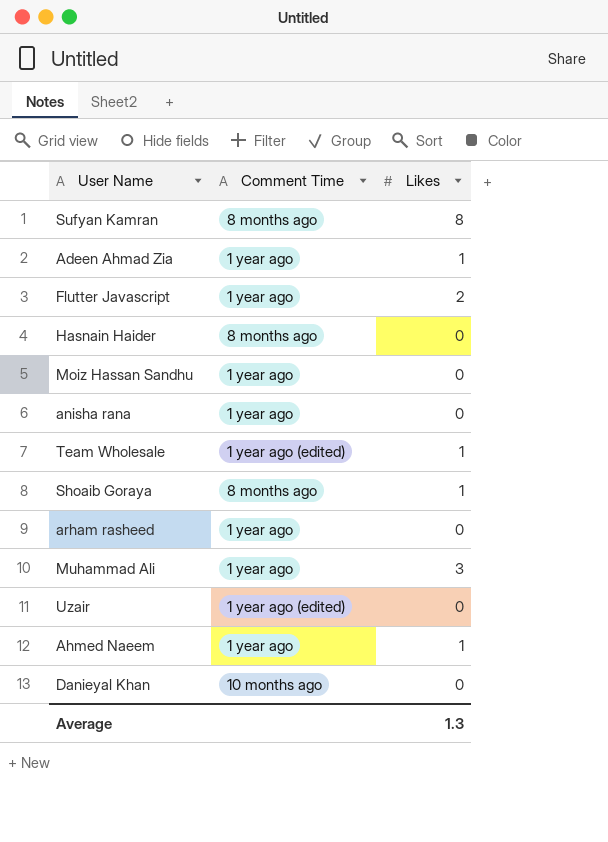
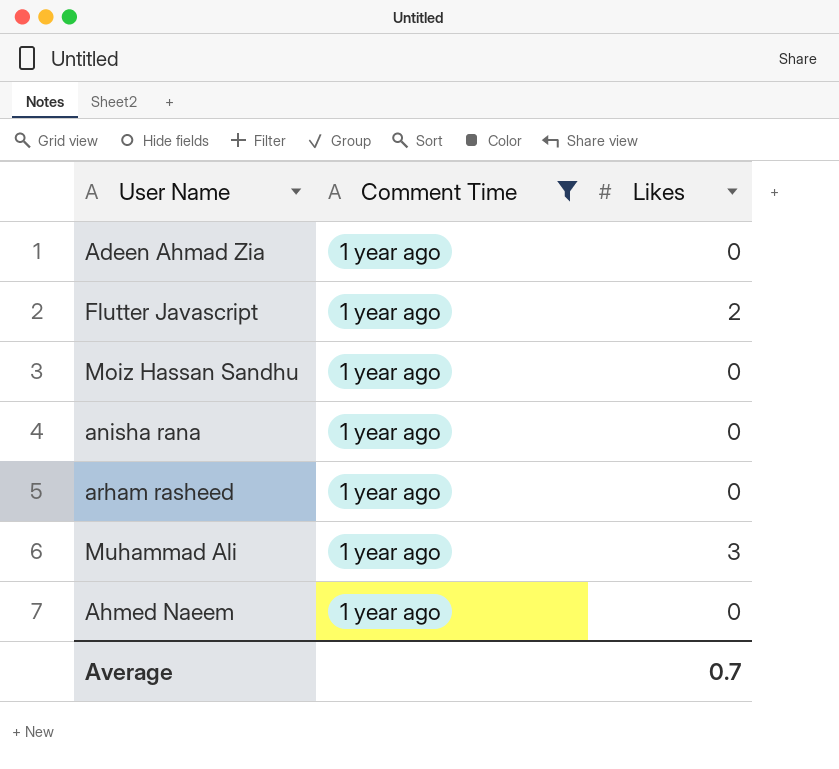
filter: none -> Comment Time = 1 year ago
Adeen Ahmad Zia | Likes: 1 -> 0
Ahmed Naeem | Likes: 1 -> 0
Average | Likes: 1.3 -> 0.7

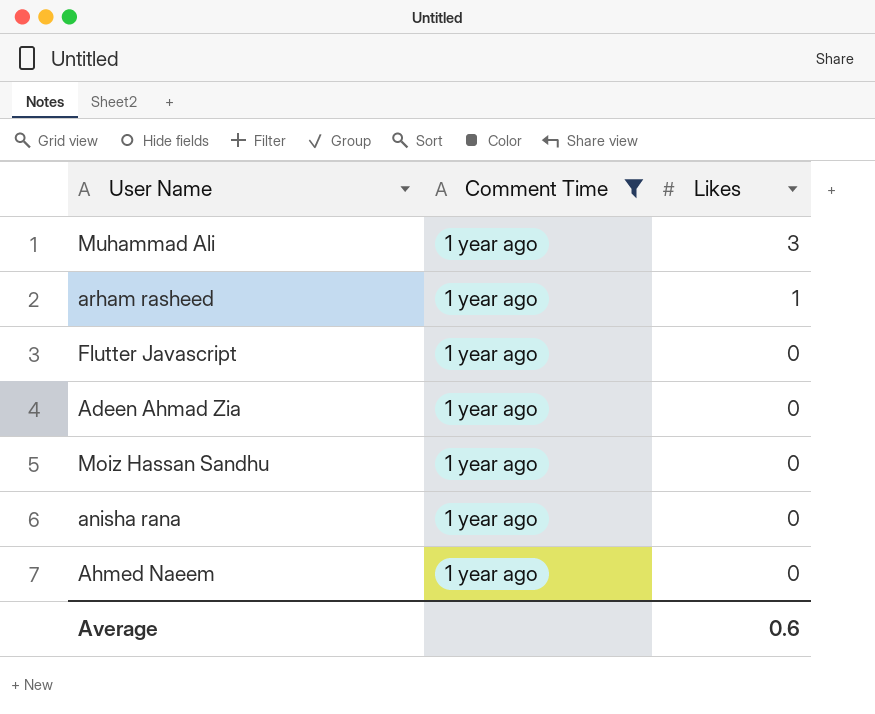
row order: none -> Likes descending
arham rasheed | Likes: 0 -> 1
Flutter Javascript | Likes: 2 -> 0
Average | Likes: 0.7 -> 0.6

